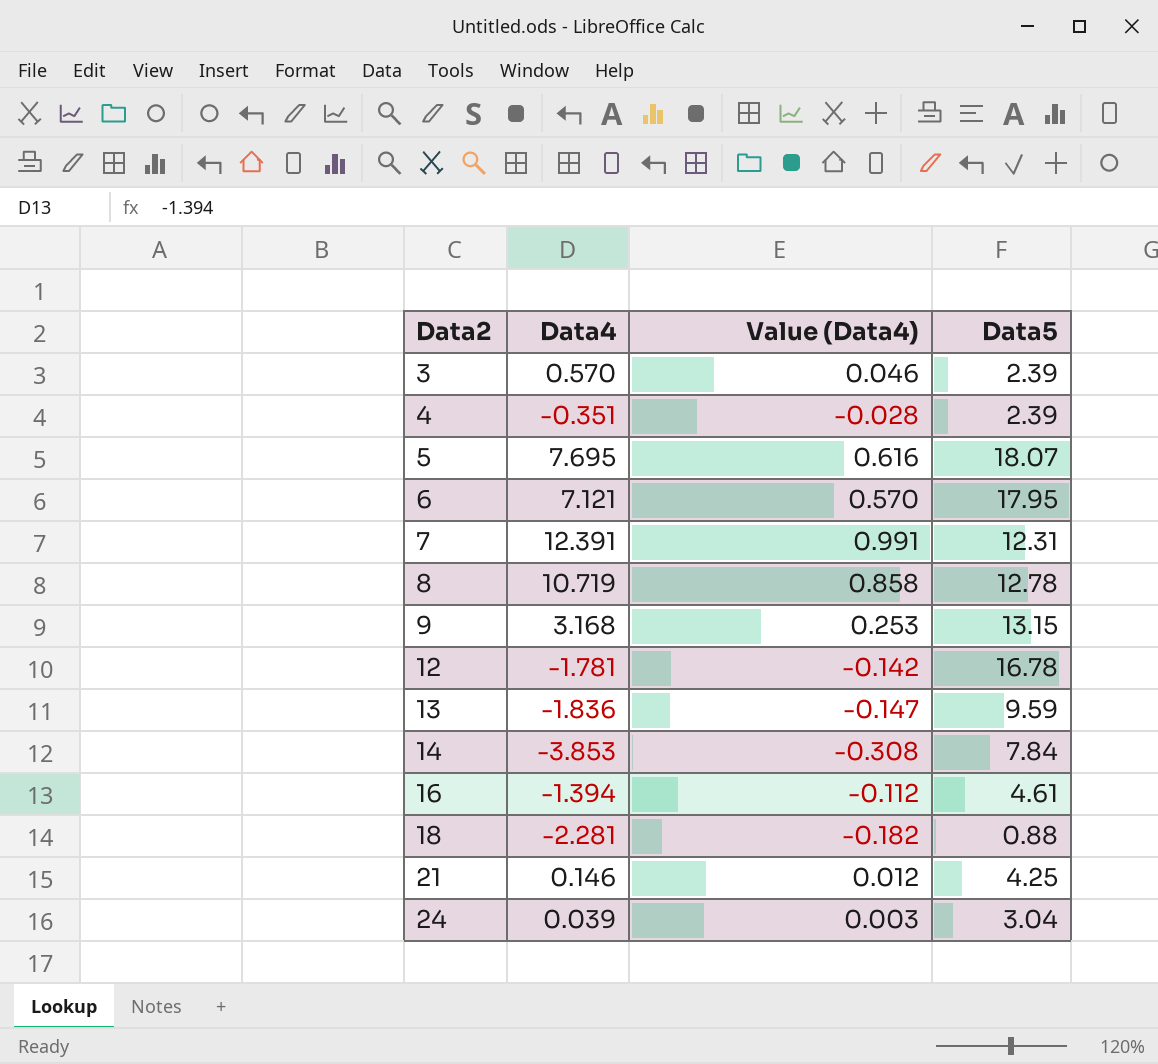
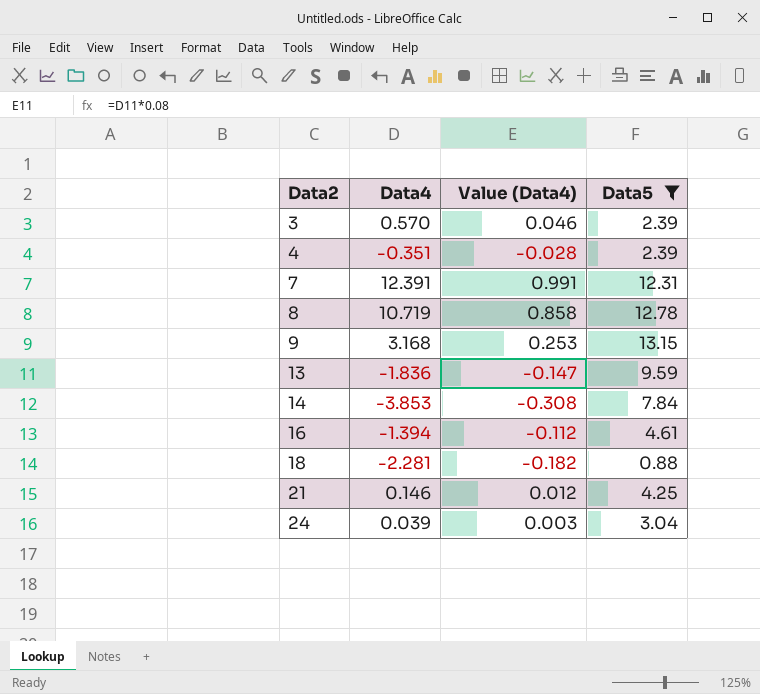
filter: none -> Data5 <= 13.15

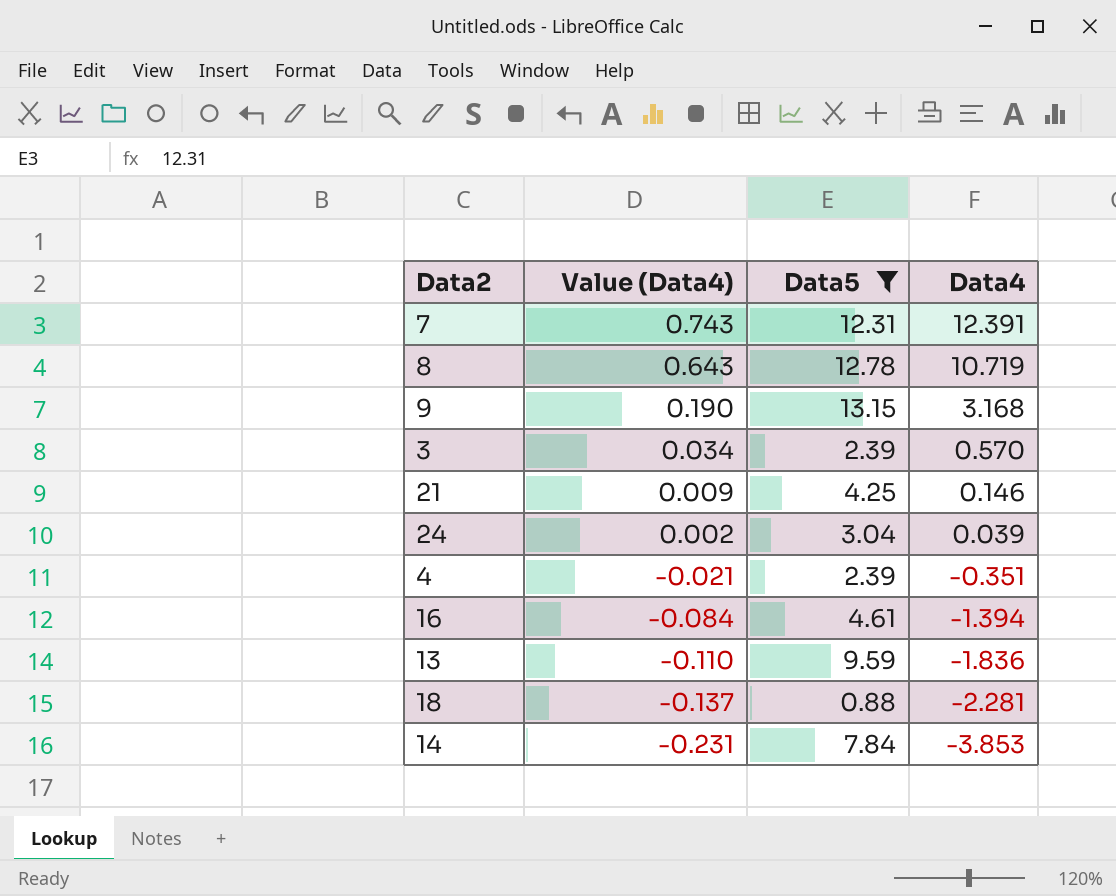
row order: Data2 ascending -> Value (Data4) descending
column Value (Data4) | formula: [Data4] * 0.08 -> [Data4] * 0.06
column Data4 | position: 2 -> 4

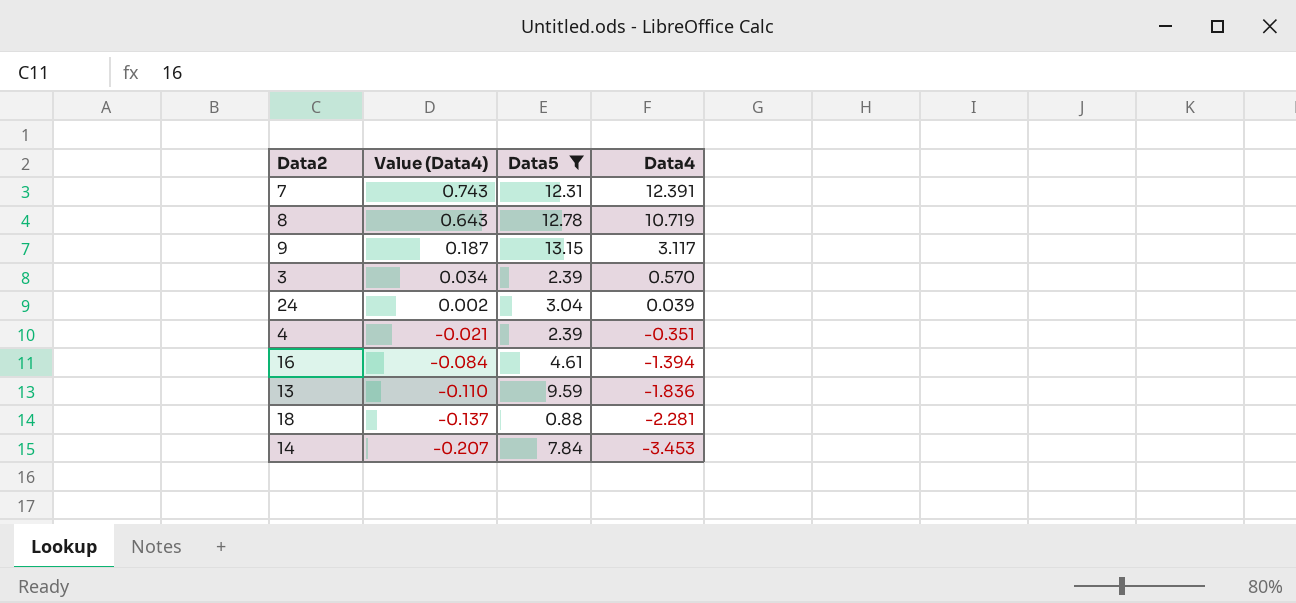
row 21: 0.009 | 4.25 | 0.146 -> none
9 | Value (Data4): 0.190 -> 0.187
9 | Data4: 3.168 -> 3.117
14 | Value (Data4): -0.231 -> -0.207
14 | Data4: -3.853 -> -3.453

